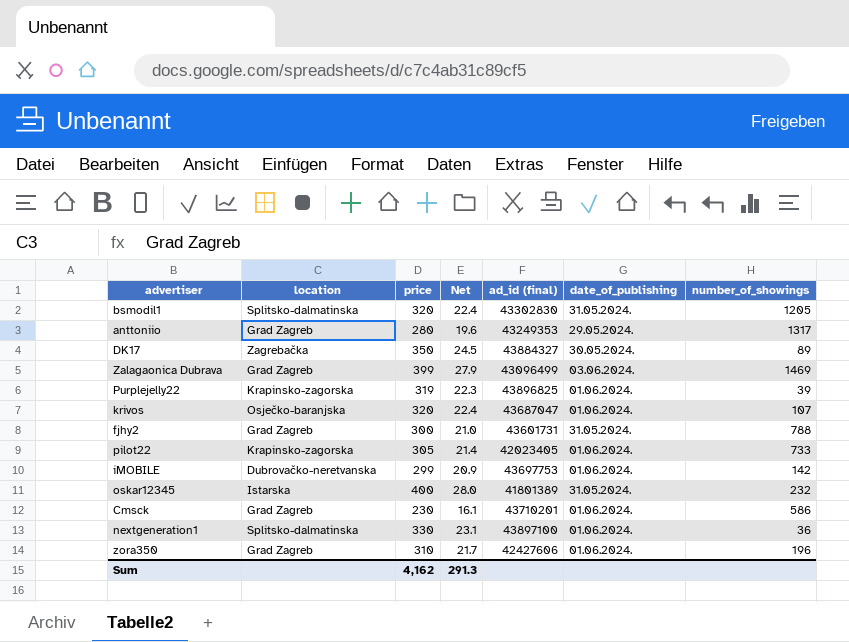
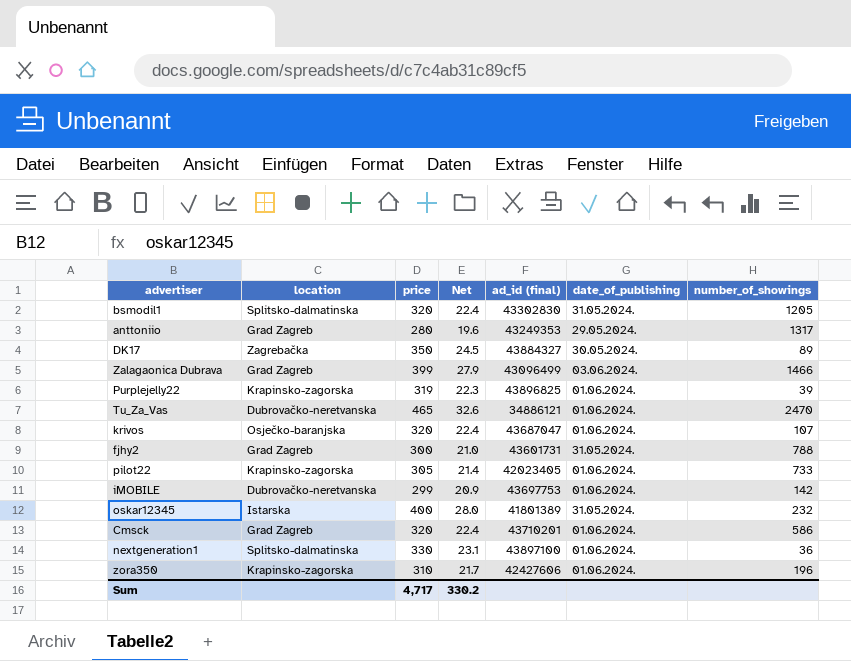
Zalagaonica Dubrava | number_of_showings: 1469 -> 1466
row Tu_Za_Vas: none -> Dubrovačko-neretvanska | 465 | 32.6 | 34886121 | 01.06.2024. | 2470
Cmsck | price: 230 -> 320
Cmsck | Net: 16.1 -> 22.4
zora350 | location: Grad Zagreb -> Krapinsko-zagorska
Sum | price: 4,162 -> 4,717
Sum | Net: 291.3 -> 330.2

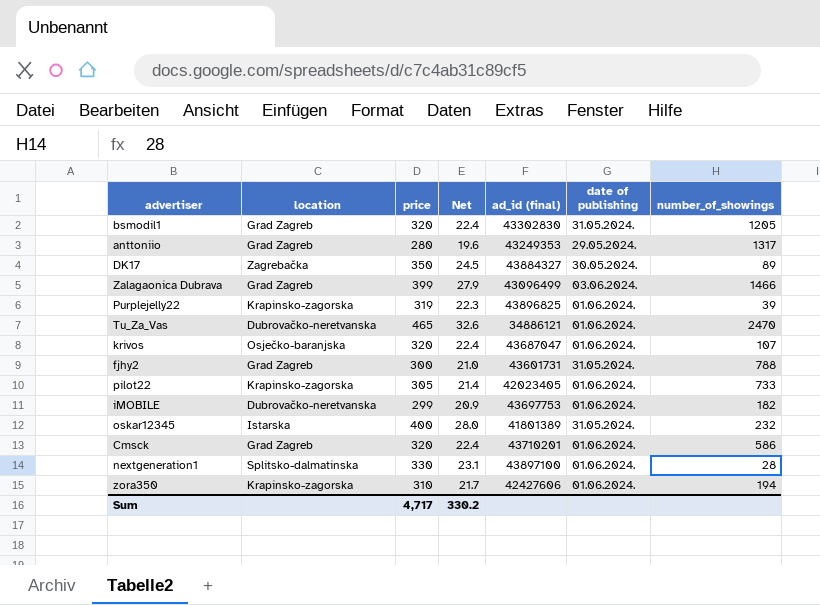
column name: date_of_publishing -> date of publishing
bsmodil1 | location: Splitsko-dalmatinska -> Grad Zagreb
iMOBILE | number_of_showings: 142 -> 182
nextgeneration1 | number_of_showings: 36 -> 28
zora350 | number_of_showings: 196 -> 194

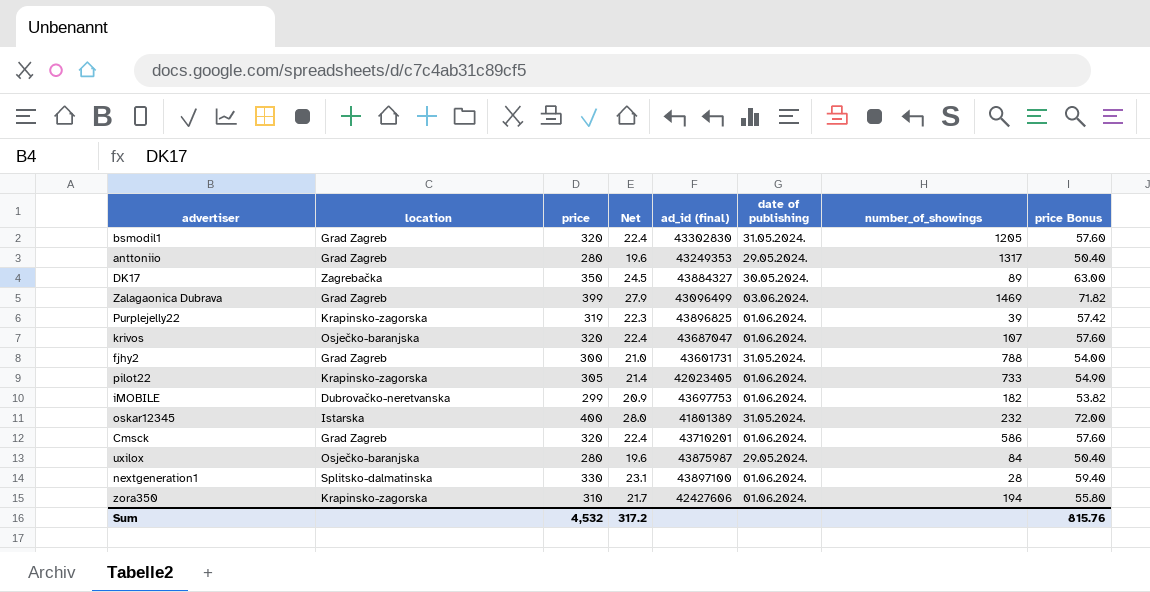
column price Bonus | formula: none -> [price] * 0.18
row Tu_Za_Vas: Dubrovačko-neretvanska | 465 | 32.6 | 34886121 | 01.06.2024. | 2470 -> none
Zalagaonica Dubrava | number_of_showings: 1466 -> 1469
row uxilox: none -> Osječko-baranjska | 280 | 19.6 | 43875987 | 29.05.2024. | 84 | 50.40
Sum | price: 4,717 -> 4,532
Sum | Net: 330.2 -> 317.2

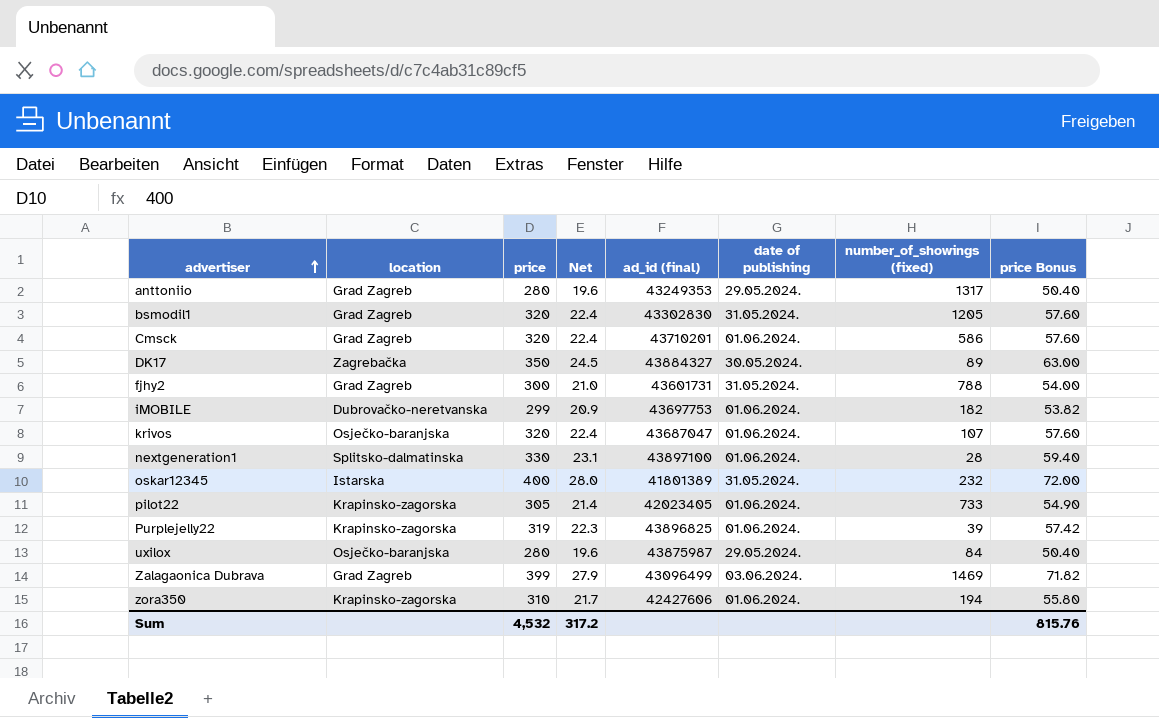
row order: none -> advertiser ascending
column name: number_of_showings -> number_of_showings (fixed)

